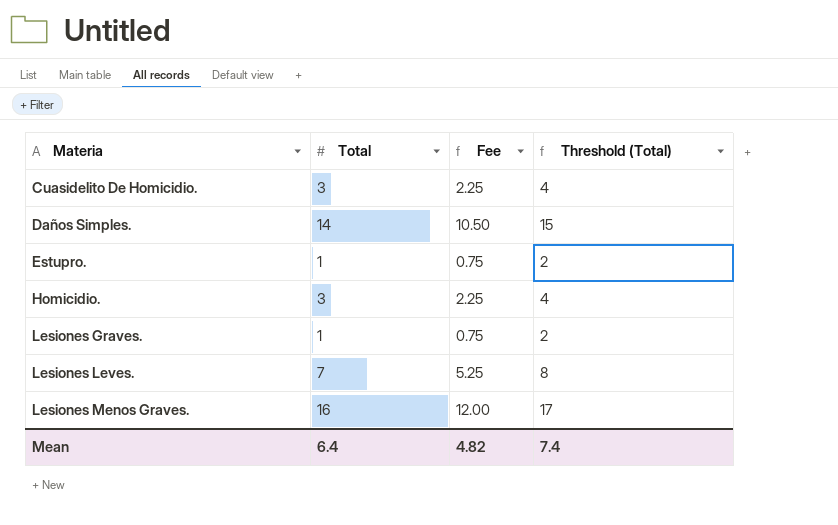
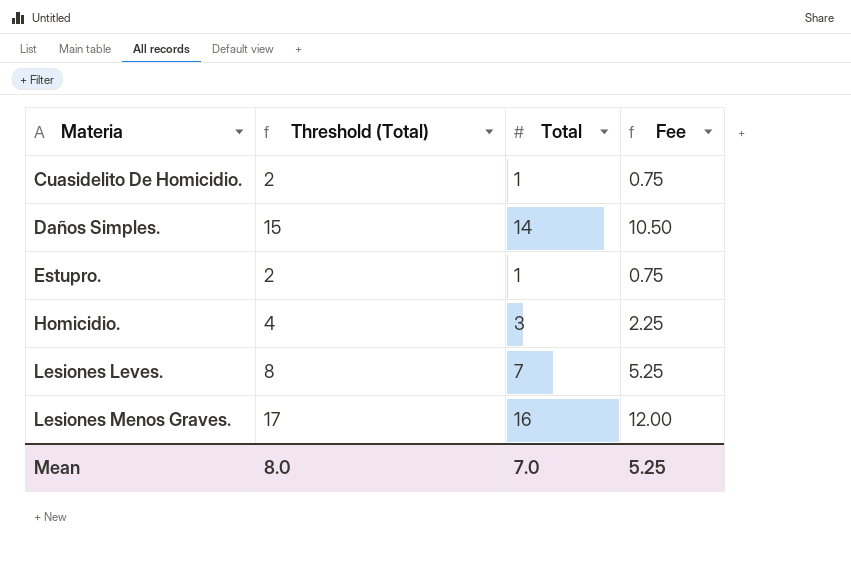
column Threshold (Total) | position: 4 -> 2
row Lesiones Graves.: 1 | 0.75 | 2 -> none
Cuasidelito De Homicidio. | Threshold (Total): 4 -> 2
Cuasidelito De Homicidio. | Total: 3 -> 1
Cuasidelito De Homicidio. | Fee: 2.25 -> 0.75
Mean | Threshold (Total): 7.4 -> 8.0
Mean | Total: 6.4 -> 7.0
Mean | Fee: 4.82 -> 5.25

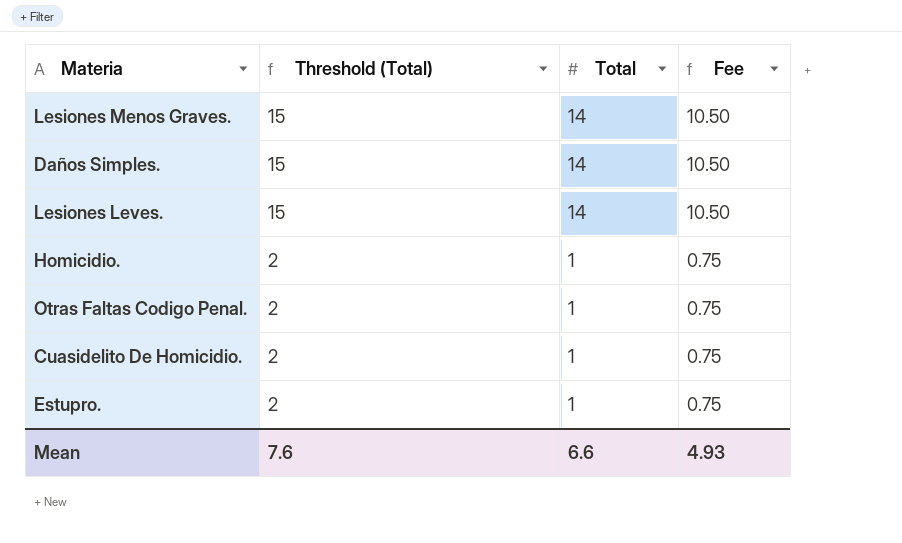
row order: Materia ascending -> Threshold (Total) descending
Lesiones Menos Graves. | Threshold (Total): 17 -> 15
Lesiones Menos Graves. | Total: 16 -> 14
Lesiones Menos Graves. | Fee: 12.00 -> 10.50
Lesiones Leves. | Threshold (Total): 8 -> 15
Lesiones Leves. | Total: 7 -> 14
Lesiones Leves. | Fee: 5.25 -> 10.50
Homicidio. | Threshold (Total): 4 -> 2
Homicidio. | Total: 3 -> 1
Homicidio. | Fee: 2.25 -> 0.75
row Otras Faltas Codigo Penal.: none -> 2 | 1 | 0.75
Mean | Threshold (Total): 8.0 -> 7.6
Mean | Total: 7.0 -> 6.6
Mean | Fee: 5.25 -> 4.93

